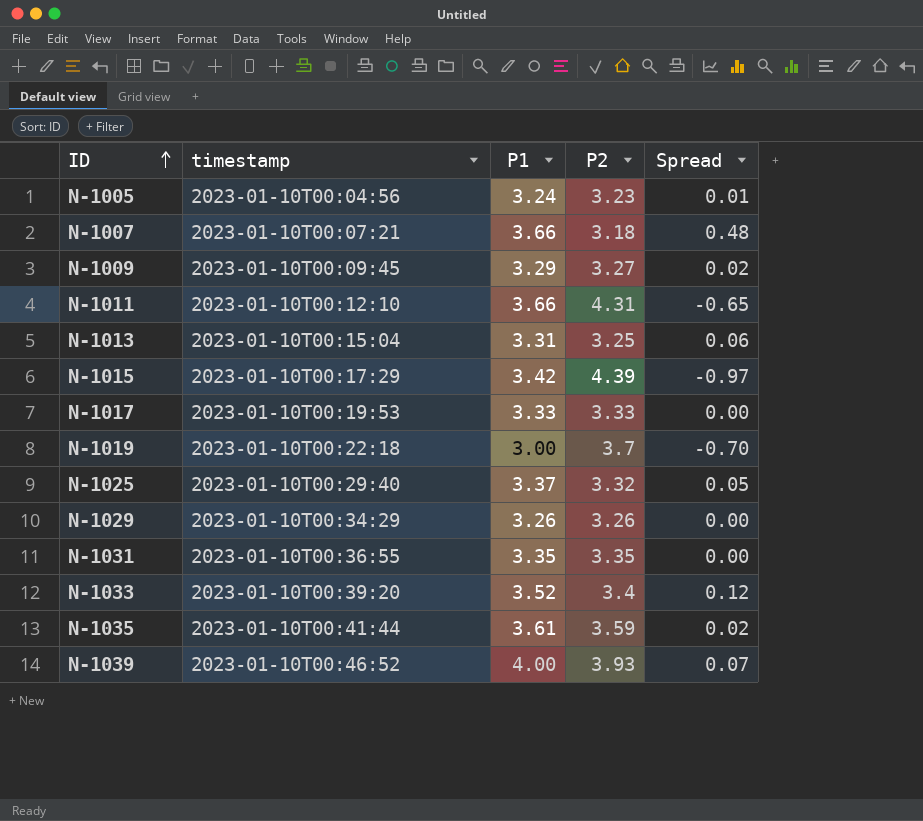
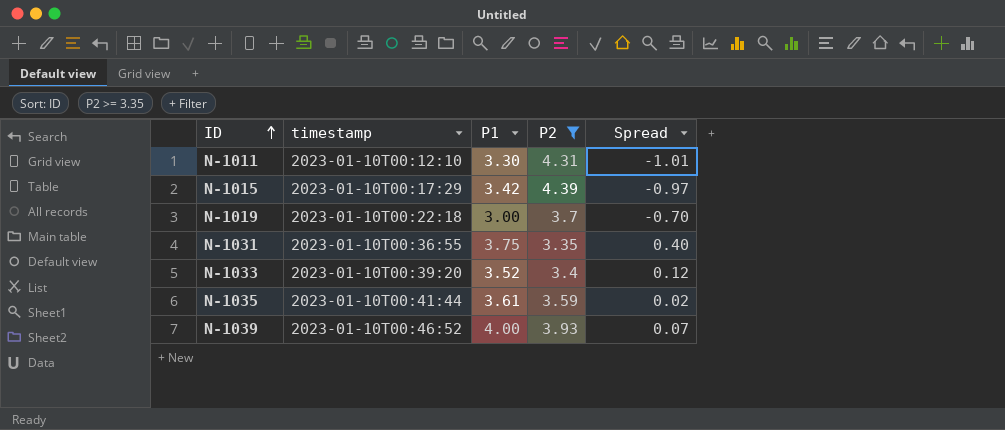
filter: none -> P2 >= 3.35
N-1011 | P1: 3.66 -> 3.30
N-1011 | Spread: -0.65 -> -1.01
N-1031 | P1: 3.35 -> 3.75
N-1031 | Spread: 0.00 -> 0.40

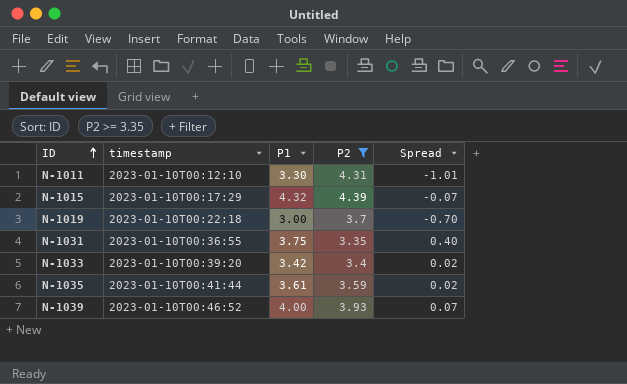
N-1015 | P1: 3.42 -> 4.32
N-1015 | Spread: -0.97 -> -0.07
N-1033 | P1: 3.52 -> 3.42
N-1033 | Spread: 0.12 -> 0.02

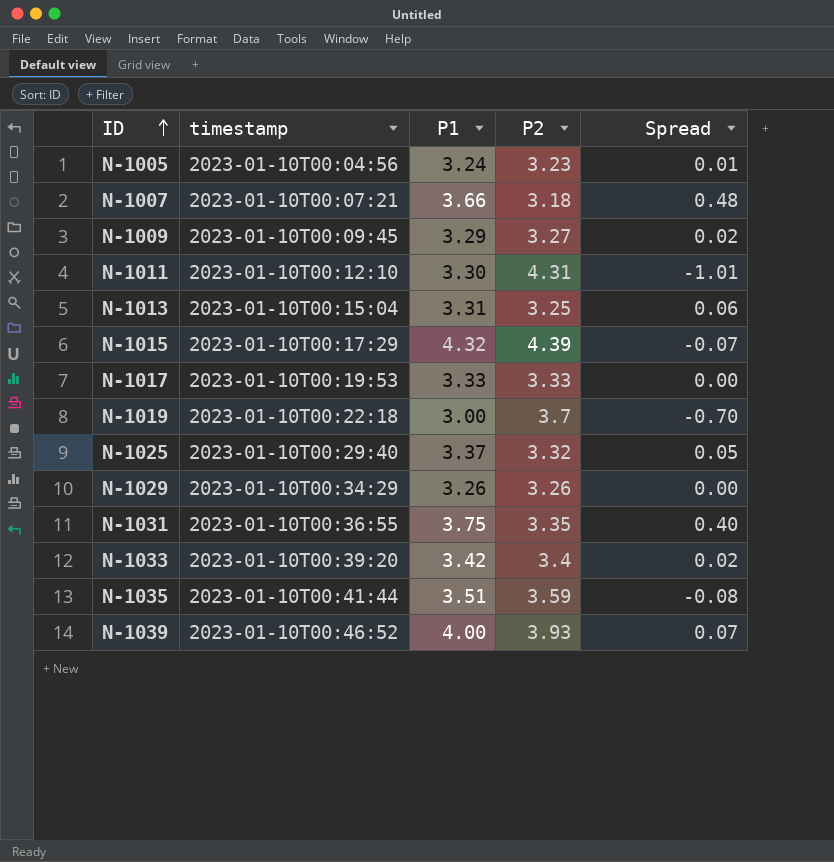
filter: P2 >= 3.35 -> none
N-1035 | P1: 3.61 -> 3.51
N-1035 | Spread: 0.02 -> -0.08

